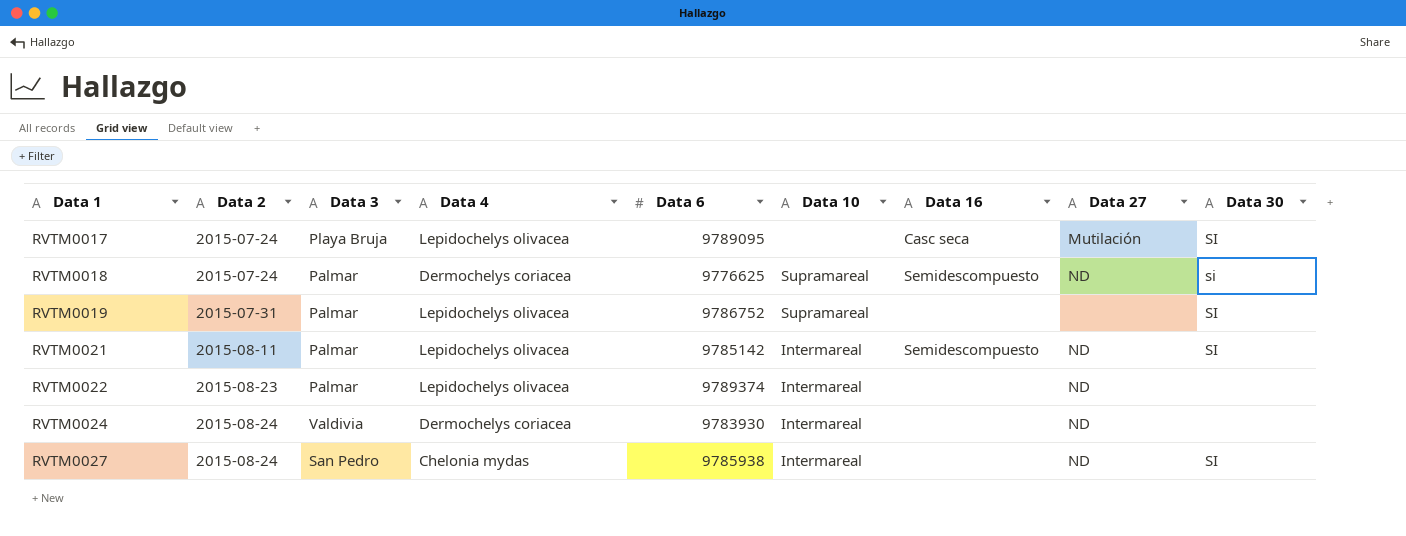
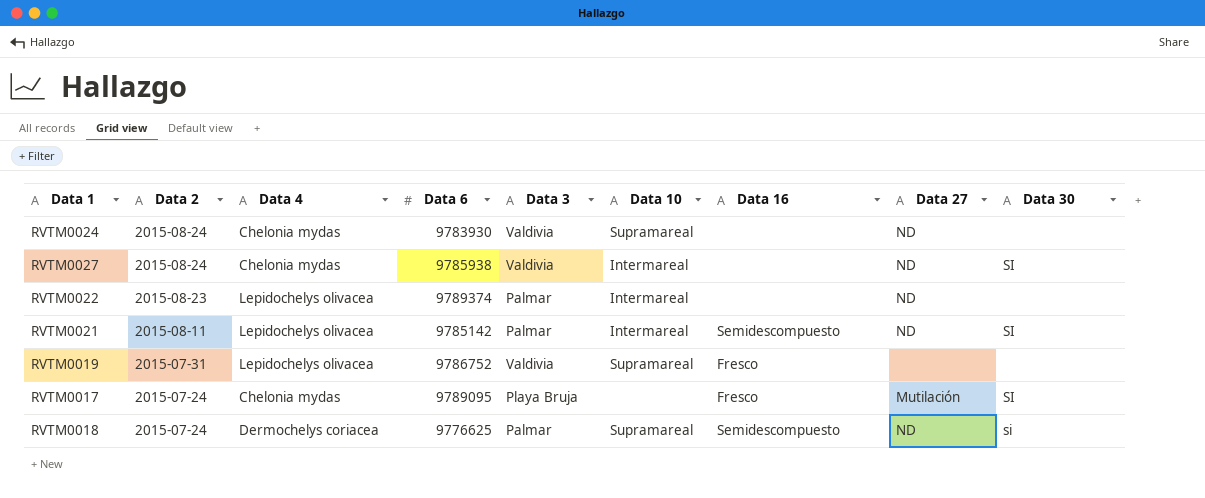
row order: Data 1 ascending -> Data 2 descending
column Data 3 | position: 3 -> 5
RVTM0024 | Data 4: Dermochelys coriacea -> Chelonia mydas
RVTM0024 | Data 10: Intermareal -> Supramareal
RVTM0027 | Data 3: San Pedro -> Valdivia
RVTM0019 | Data 3: Palmar -> Valdivia
RVTM0019 | Data 16: none -> Fresco
RVTM0019 | Data 30: SI -> none
RVTM0017 | Data 4: Lepidochelys olivacea -> Chelonia mydas
RVTM0017 | Data 16: Casc seca -> Fresco

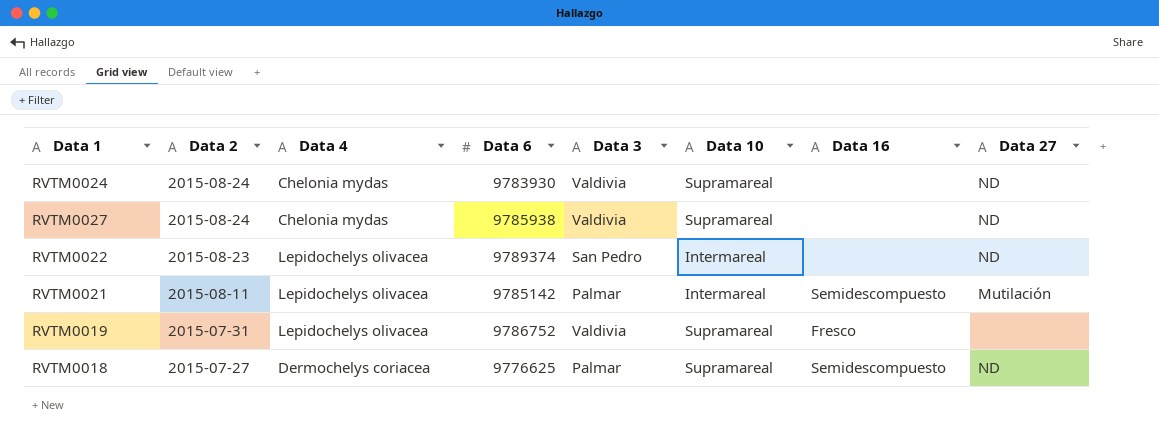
column Data 30 | position: 9 -> none
row RVTM0017: 2015-07-24 | Chelonia mydas | 9789095 | Playa Bruja | none | Fresco | Mutilación | SI -> none
RVTM0027 | Data 10: Intermareal -> Supramareal
RVTM0022 | Data 3: Palmar -> San Pedro
RVTM0021 | Data 27: ND -> Mutilación
RVTM0018 | Data 2: 2015-07-24 -> 2015-07-27

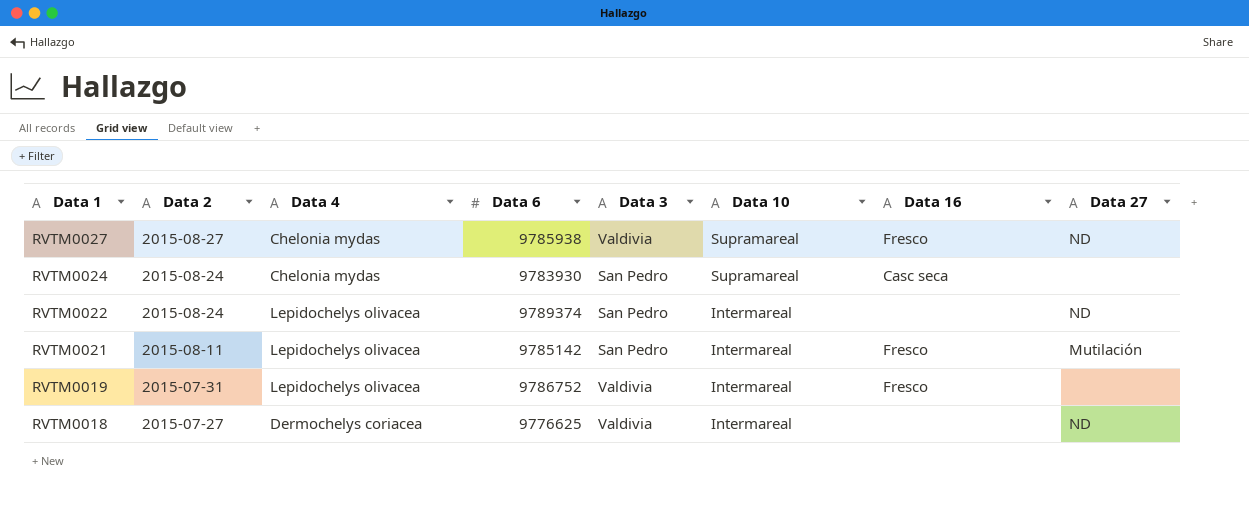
row order: Data 2 descending -> Data 1 descending
RVTM0027 | Data 2: 2015-08-24 -> 2015-08-27
RVTM0027 | Data 16: none -> Fresco
RVTM0024 | Data 3: Valdivia -> San Pedro
RVTM0024 | Data 16: none -> Casc seca
RVTM0024 | Data 27: ND -> none
RVTM0022 | Data 2: 2015-08-23 -> 2015-08-24
RVTM0021 | Data 3: Palmar -> San Pedro
RVTM0021 | Data 16: Semidescompuesto -> Fresco
RVTM0019 | Data 10: Supramareal -> Intermareal
RVTM0018 | Data 3: Palmar -> Valdivia
RVTM0018 | Data 10: Supramareal -> Intermareal
RVTM0018 | Data 16: Semidescompuesto -> none

